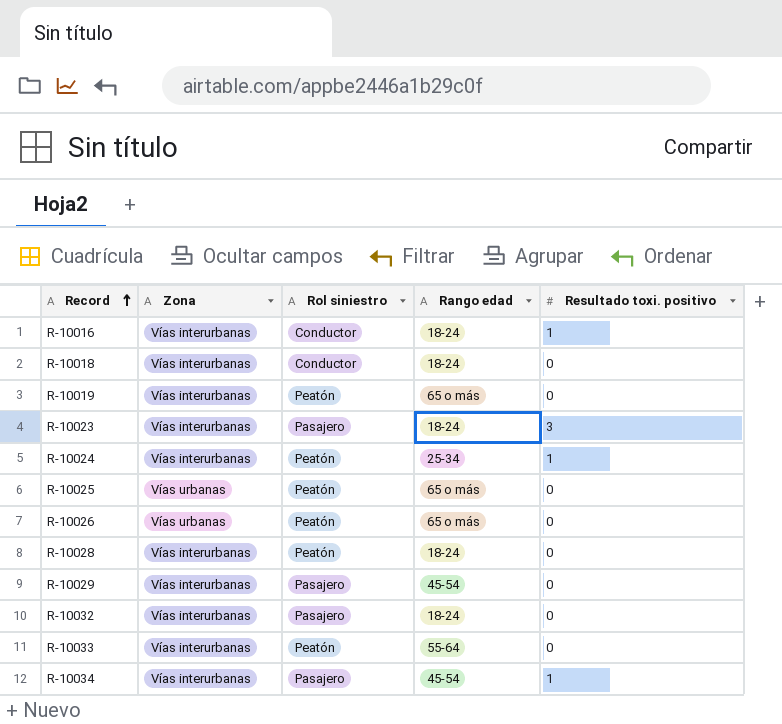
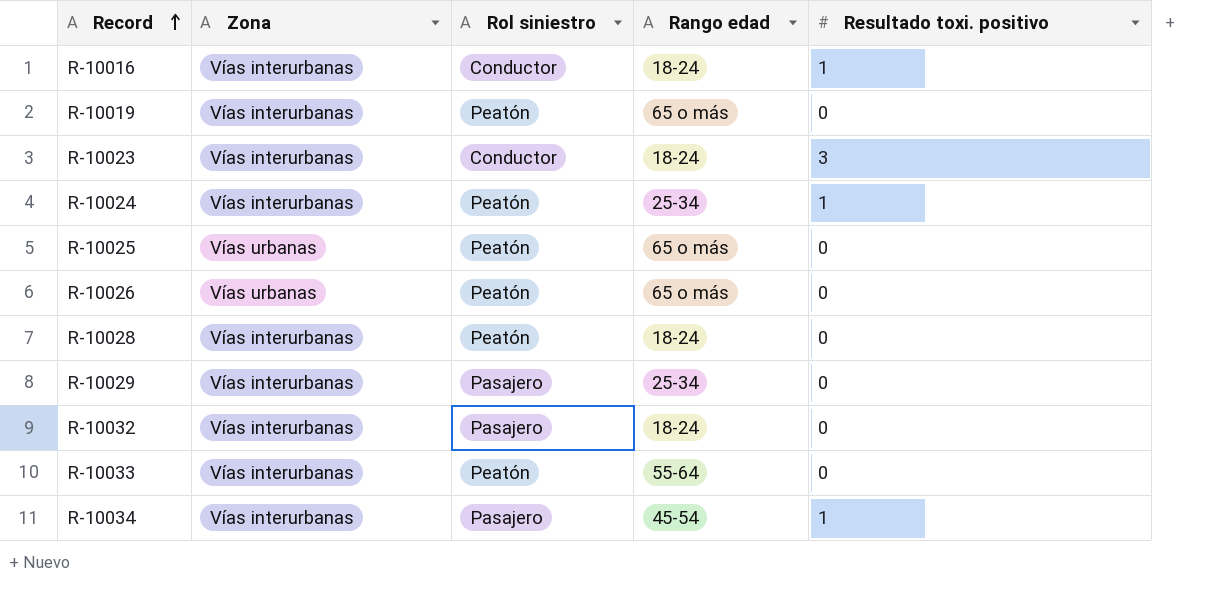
row R-10018: Vías interurbanas | Conductor | 18-24 | 0 -> none
R-10023 | Rol siniestro: Pasajero -> Conductor
R-10029 | Rango edad: 45-54 -> 25-34

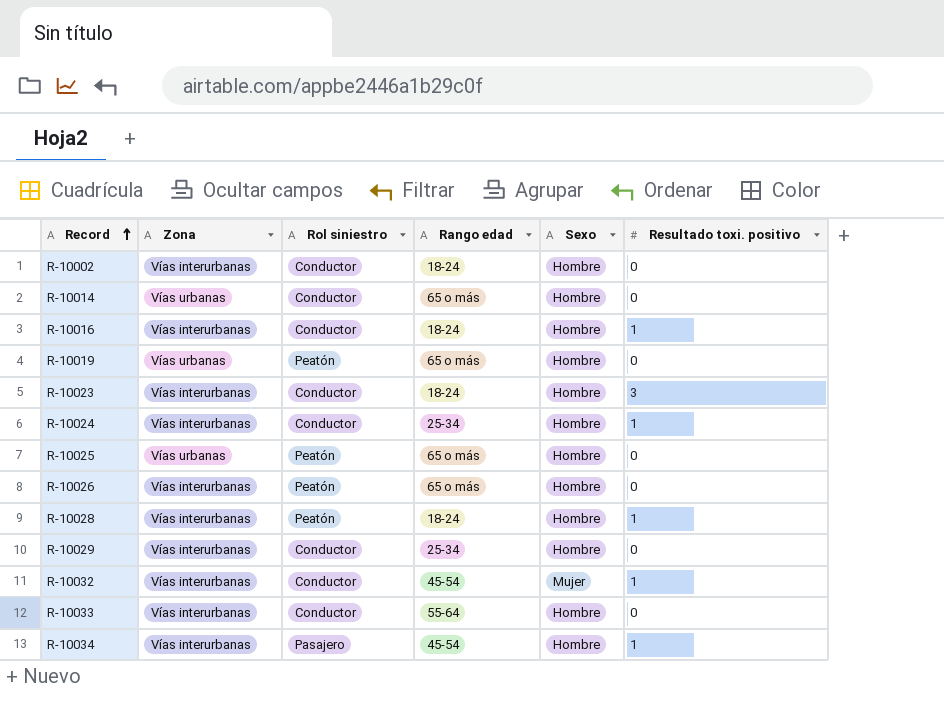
column Sexo | position: none -> 5
row R-10002: none -> Vías interurbanas | Conductor | 18-24 | Hombre | 0
row R-10014: none -> Vías urbanas | Conductor | 65 o más | Hombre | 0
R-10019 | Zona: Vías interurbanas -> Vías urbanas
R-10024 | Rol siniestro: Peatón -> Conductor
R-10026 | Zona: Vías urbanas -> Vías interurbanas
R-10028 | Resultado toxi. positivo: 0 -> 1
R-10029 | Rol siniestro: Pasajero -> Conductor
R-10032 | Rol siniestro: Pasajero -> Conductor
R-10032 | Rango edad: 18-24 -> 45-54
R-10032 | Resultado toxi. positivo: 0 -> 1
R-10033 | Rol siniestro: Peatón -> Conductor

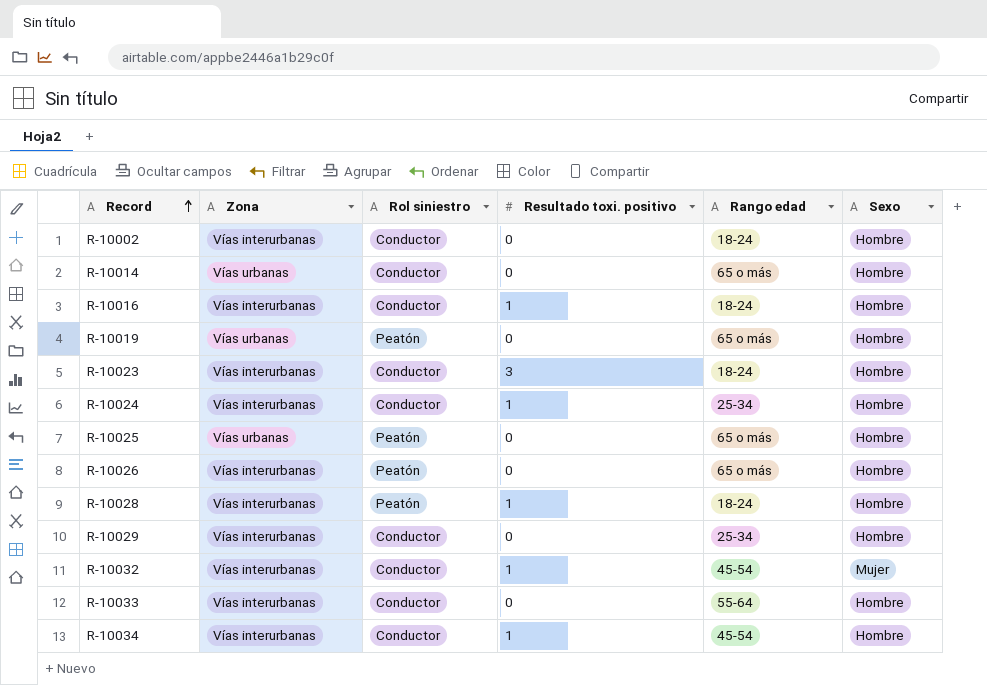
column Resultado toxi. positivo | position: 6 -> 4
R-10034 | Rol siniestro: Pasajero -> Conductor

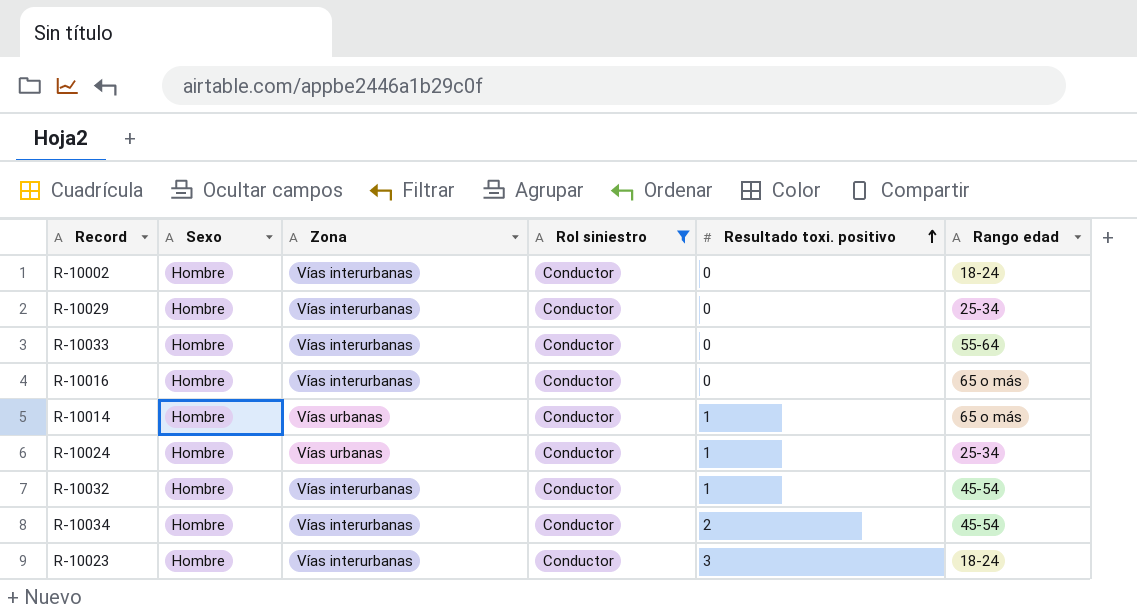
filter: none -> Rol siniestro = Conductor
row order: Record ascending -> Resultado toxi. positivo ascending
column Sexo | position: 6 -> 2
R-10016 | Resultado toxi. positivo: 1 -> 0
R-10016 | Rango edad: 18-24 -> 65 o más
R-10014 | Resultado toxi. positivo: 0 -> 1
R-10024 | Zona: Vías interurbanas -> Vías urbanas
R-10032 | Sexo: Mujer -> Hombre
R-10034 | Resultado toxi. positivo: 1 -> 2

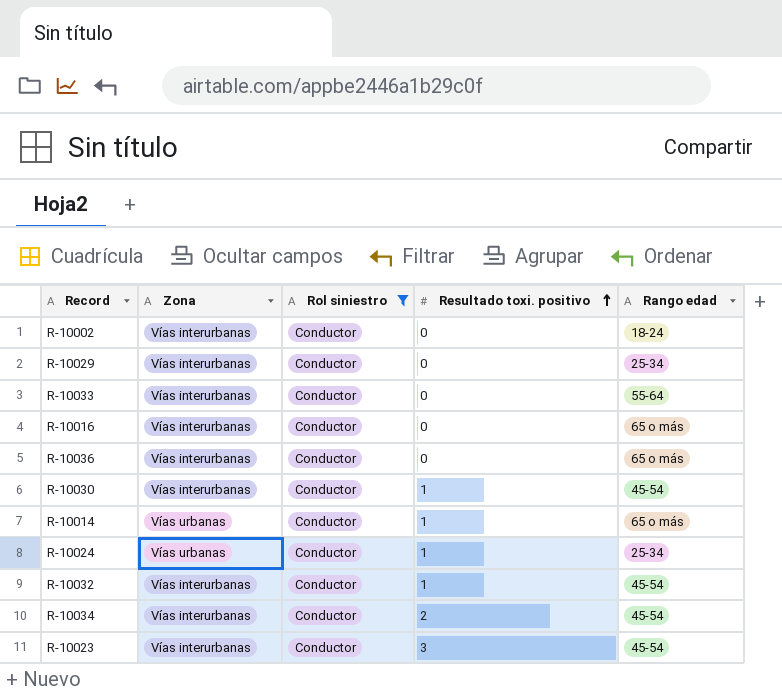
column Sexo | position: 2 -> none
row R-10036: none -> Vías interurbanas | Conductor | 0 | 65 o más
row R-10030: none -> Vías interurbanas | Conductor | 1 | 45-54
R-10023 | Rango edad: 18-24 -> 45-54

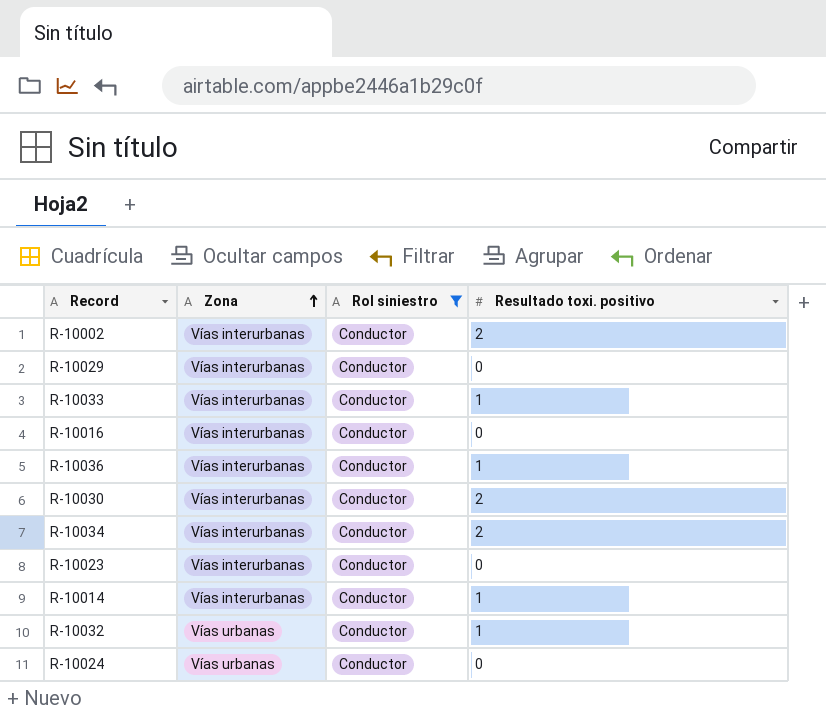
row order: Resultado toxi. positivo ascending -> Zona ascending
column Rango edad | position: 5 -> none
R-10002 | Resultado toxi. positivo: 0 -> 2
R-10033 | Resultado toxi. positivo: 0 -> 1
R-10036 | Resultado toxi. positivo: 0 -> 1
R-10030 | Resultado toxi. positivo: 1 -> 2
R-10023 | Resultado toxi. positivo: 3 -> 0
R-10014 | Zona: Vías urbanas -> Vías interurbanas
R-10032 | Zona: Vías interurbanas -> Vías urbanas
R-10024 | Resultado toxi. positivo: 1 -> 0

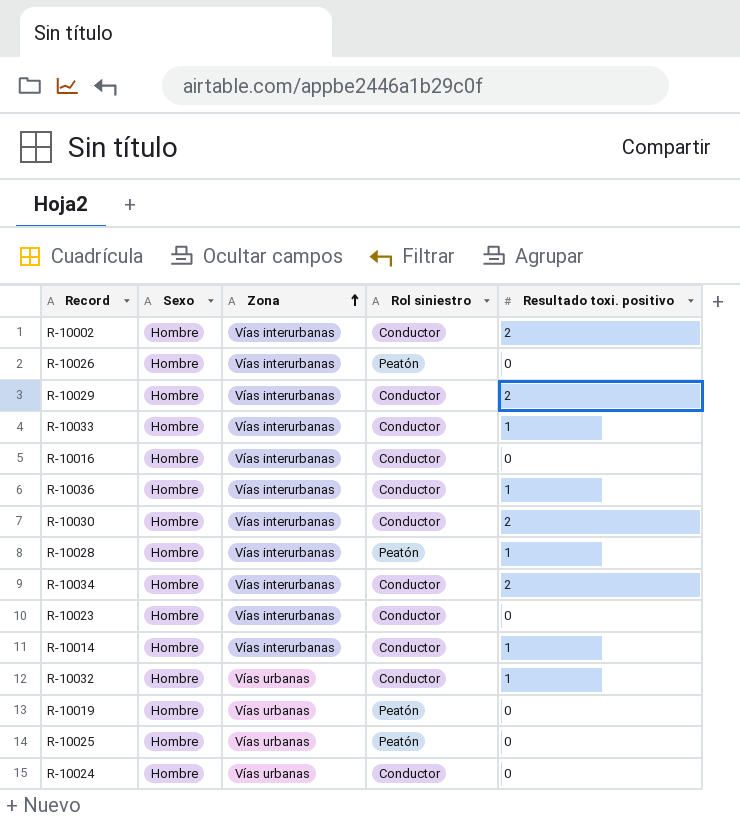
filter: Rol siniestro = Conductor -> none
column Sexo | position: none -> 2
R-10029 | Resultado toxi. positivo: 0 -> 2

